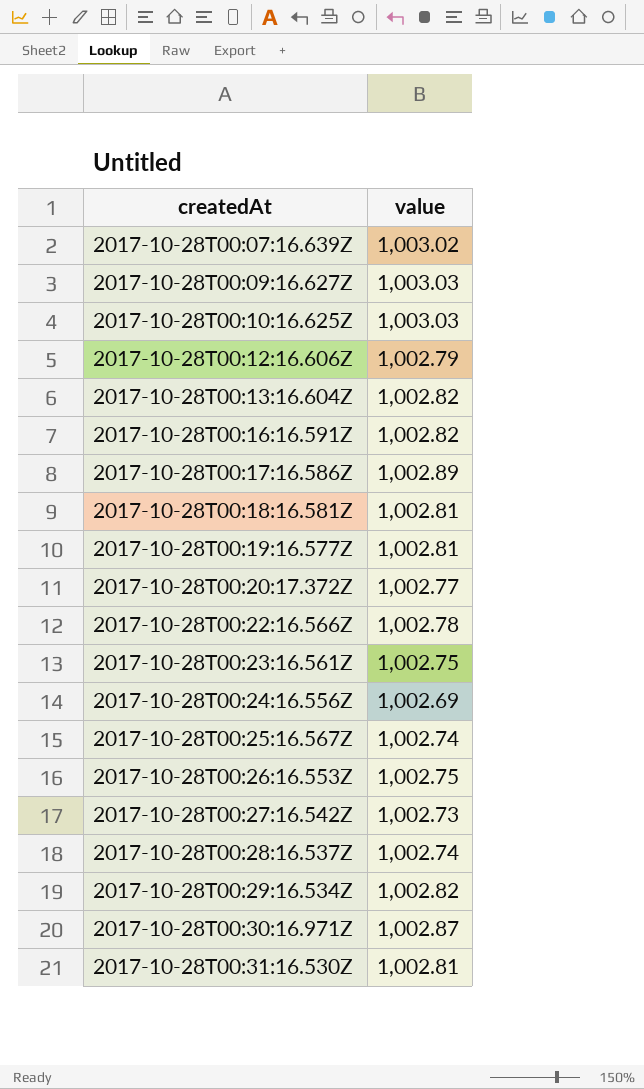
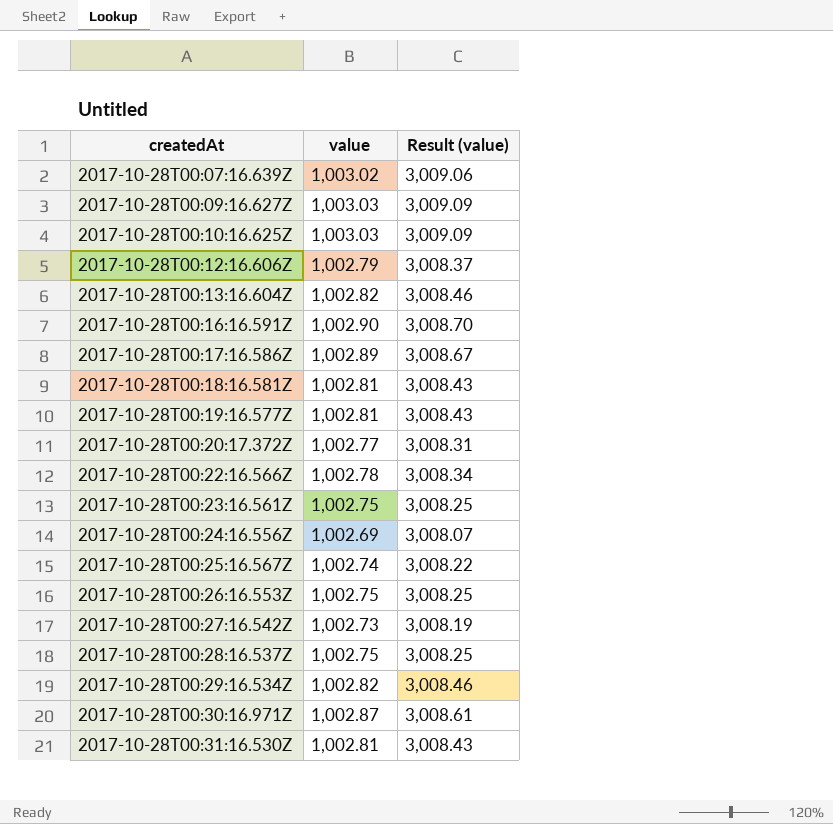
column Result (value) | formula: none -> [value] * 3
2017-10-28T00:16:16.591Z | value: 1,002.82 -> 1,002.90
2017-10-28T00:28:16.537Z | value: 1,002.74 -> 1,002.75

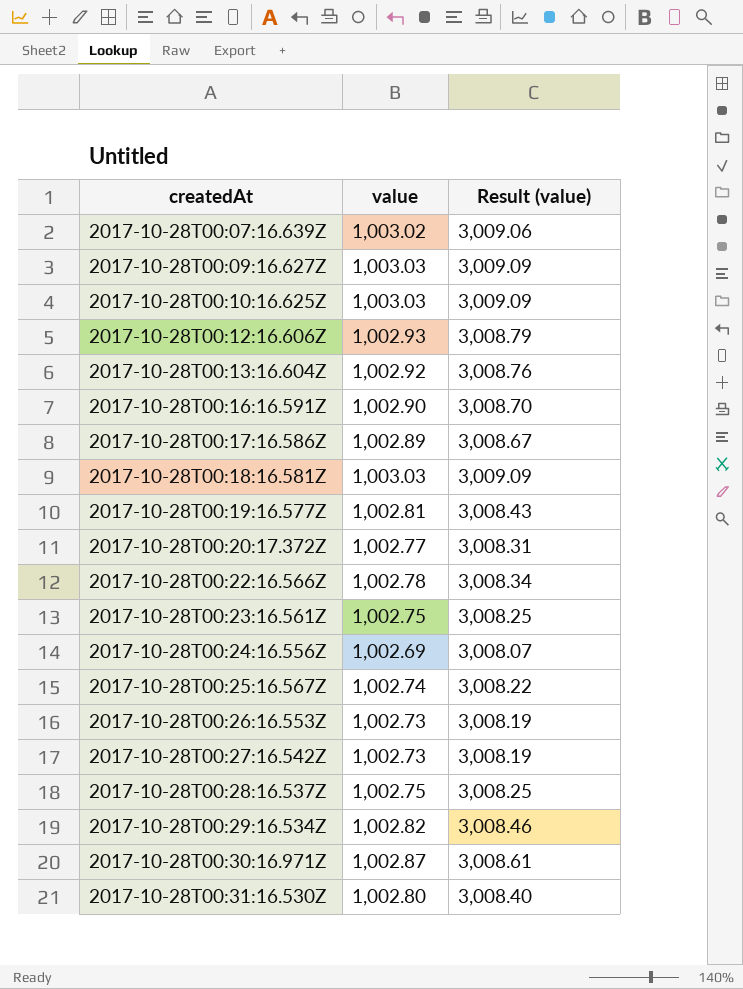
2017-10-28T00:12:16.606Z | value: 1,002.79 -> 1,002.93
2017-10-28T00:12:16.606Z | Result (value): 3,008.37 -> 3,008.79
2017-10-28T00:13:16.604Z | value: 1,002.82 -> 1,002.92
2017-10-28T00:13:16.604Z | Result (value): 3,008.46 -> 3,008.76
2017-10-28T00:18:16.581Z | value: 1,002.81 -> 1,003.03
2017-10-28T00:18:16.581Z | Result (value): 3,008.43 -> 3,009.09
2017-10-28T00:26:16.553Z | value: 1,002.75 -> 1,002.73
2017-10-28T00:26:16.553Z | Result (value): 3,008.25 -> 3,008.19
2017-10-28T00:31:16.530Z | value: 1,002.81 -> 1,002.80
2017-10-28T00:31:16.530Z | Result (value): 3,008.43 -> 3,008.40

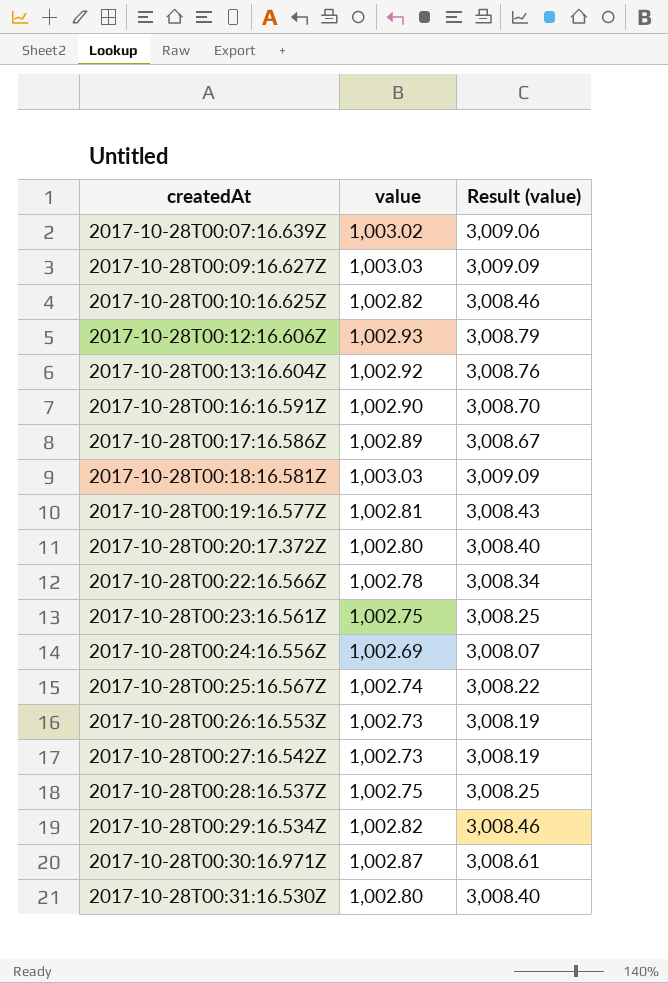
2017-10-28T00:10:16.625Z | value: 1,003.03 -> 1,002.82
2017-10-28T00:10:16.625Z | Result (value): 3,009.09 -> 3,008.46
2017-10-28T00:20:17.372Z | value: 1,002.77 -> 1,002.80
2017-10-28T00:20:17.372Z | Result (value): 3,008.31 -> 3,008.40

